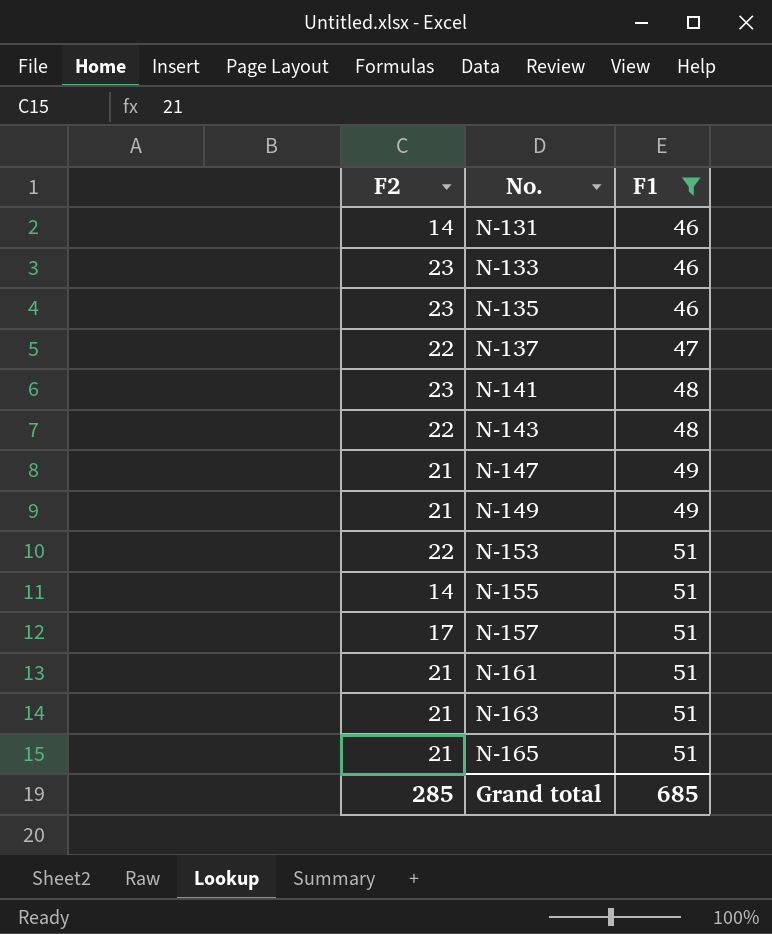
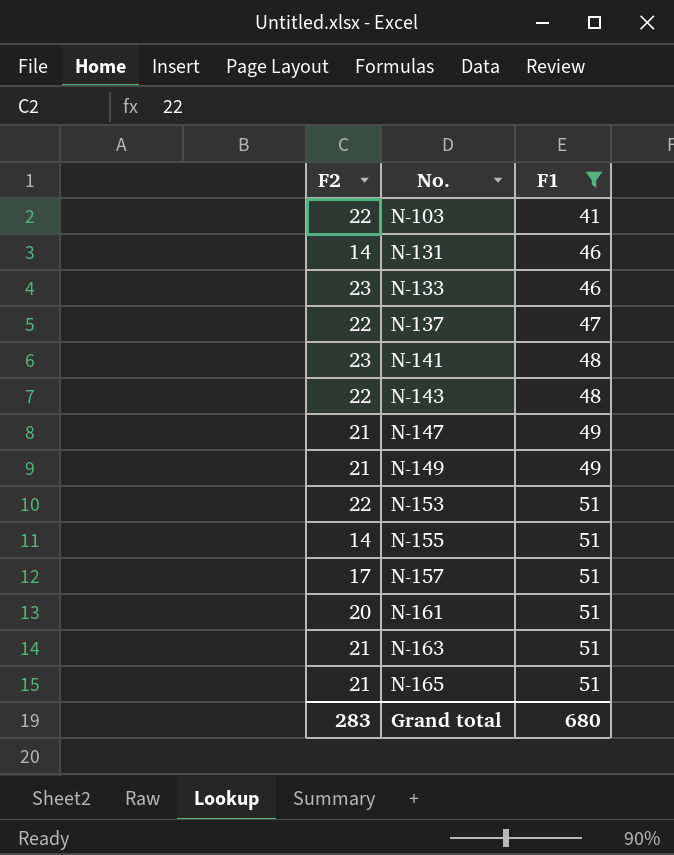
row N-135: 23 | 46 -> none
row N-103: none -> 22 | 41
N-161 | F2: 21 -> 20
Grand total | F2: 285 -> 283
Grand total | F1: 685 -> 680

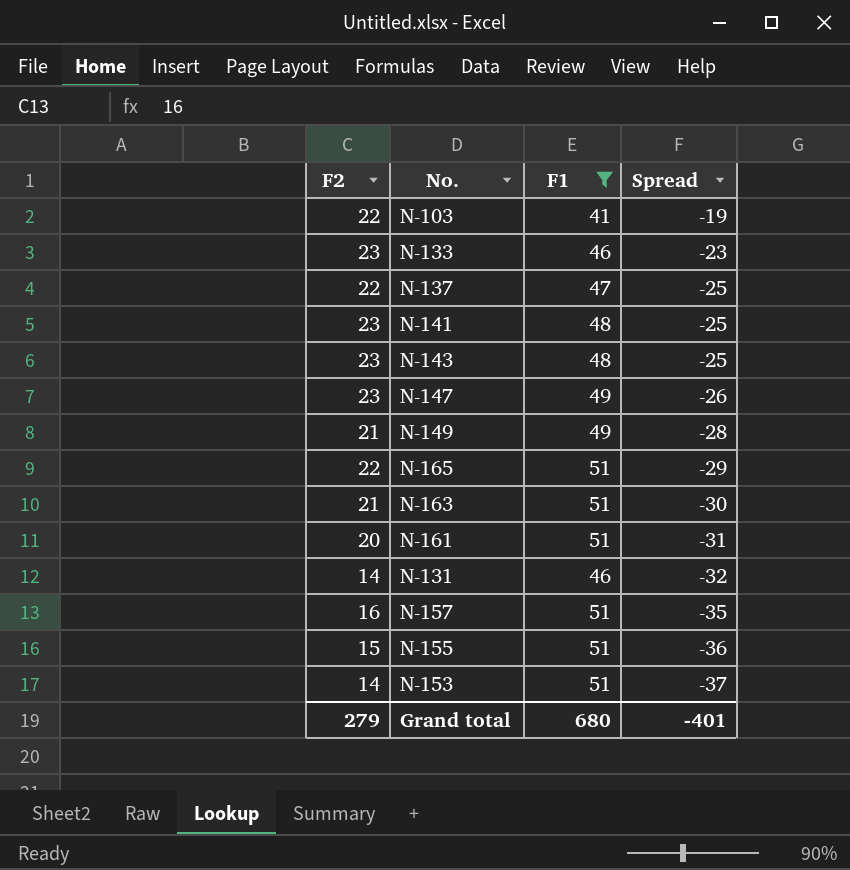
row order: No. ascending -> Spread descending
column Spread | formula: none -> [F2] - [F1]
N-143 | F2: 22 -> 23
N-147 | F2: 21 -> 23
N-165 | F2: 21 -> 22
N-157 | F2: 17 -> 16
N-155 | F2: 14 -> 15
N-153 | F2: 22 -> 14
Grand total | F2: 283 -> 279

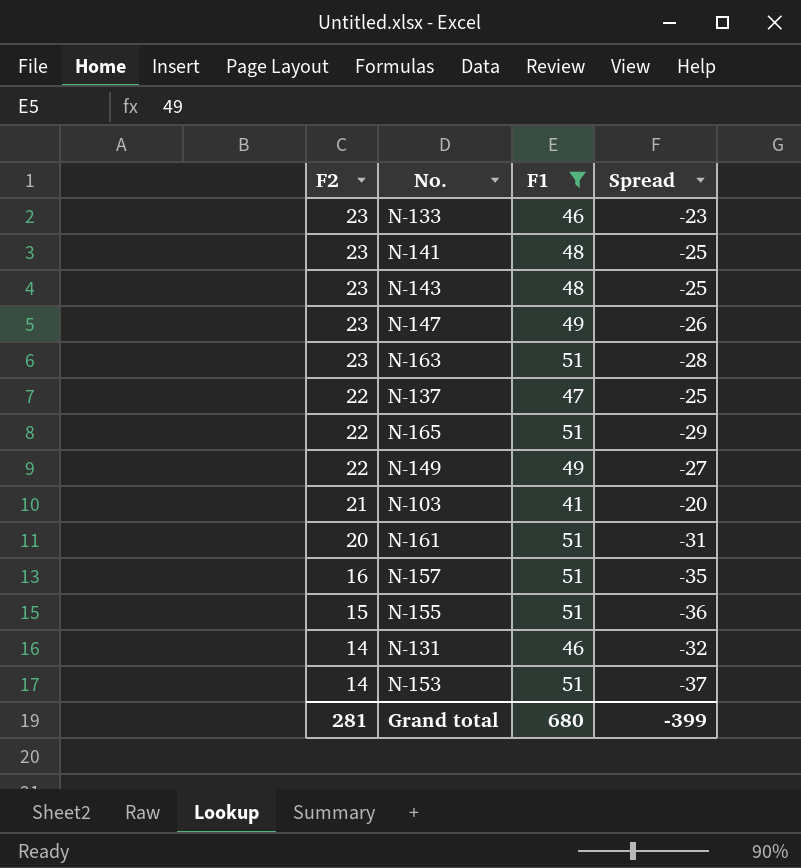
row order: Spread descending -> F2 descending
N-163 | F2: 21 -> 23
N-163 | Spread: -30 -> -28
N-149 | F2: 21 -> 22
N-149 | Spread: -28 -> -27
N-103 | F2: 22 -> 21
N-103 | Spread: -19 -> -20
Grand total | F2: 279 -> 281
Grand total | Spread: -401 -> -399

